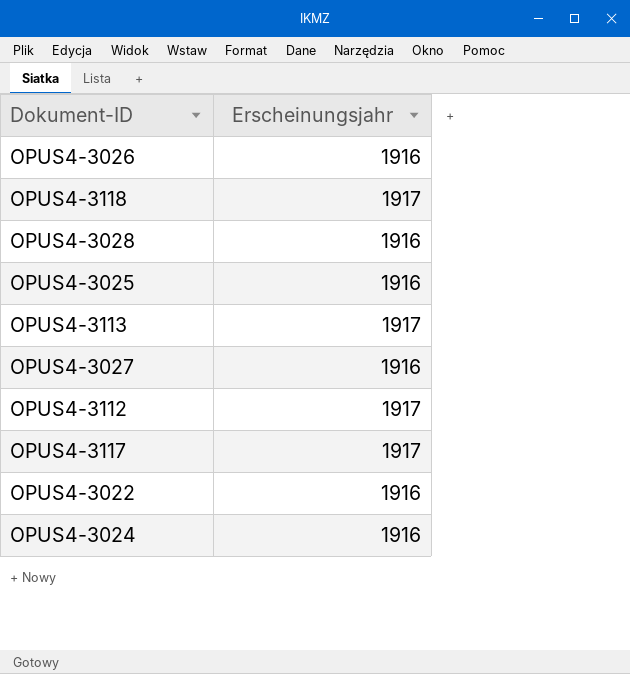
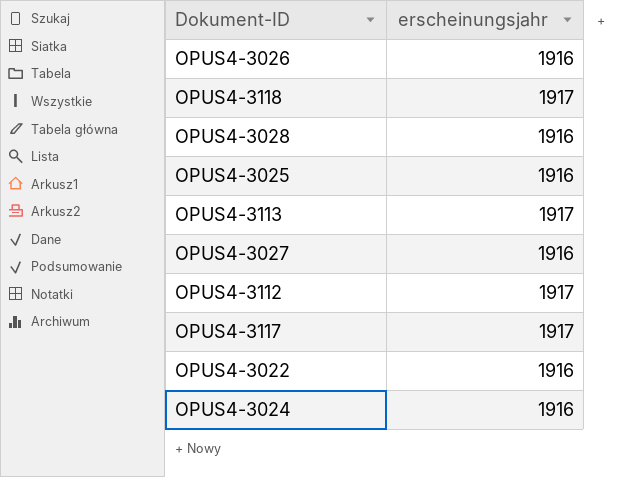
column name: Erscheinungsjahr -> erscheinungsjahr

